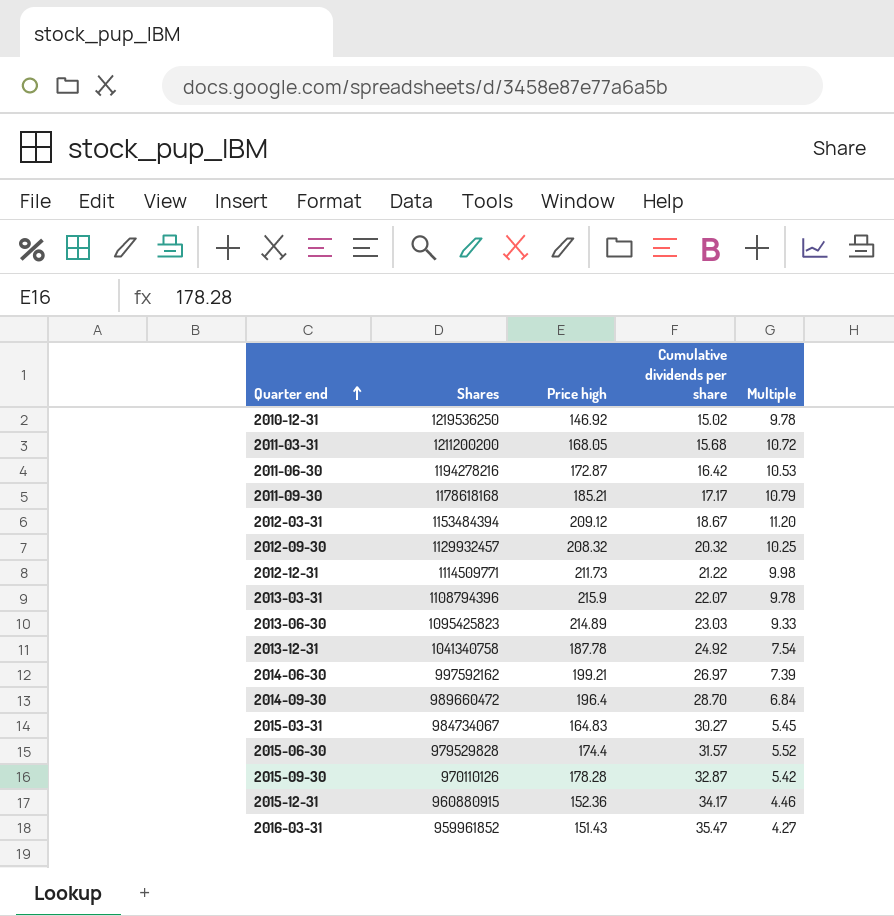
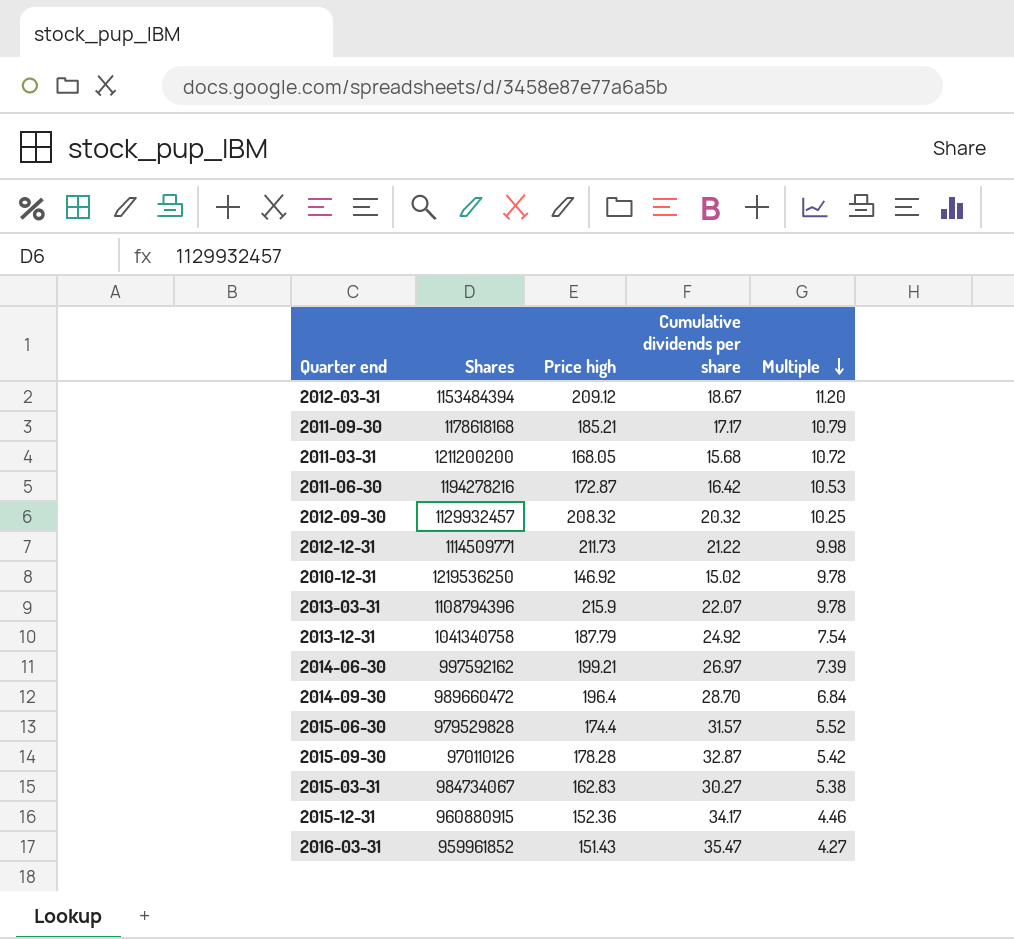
row order: Quarter end ascending -> Multiple descending
row 2013-06-30: 1095425823 | 214.89 | 23.03 | 9.33 -> none
2013-12-31 | Price high: 187.78 -> 187.79
2015-03-31 | Price high: 164.83 -> 162.83
2015-03-31 | Multiple: 5.45 -> 5.38

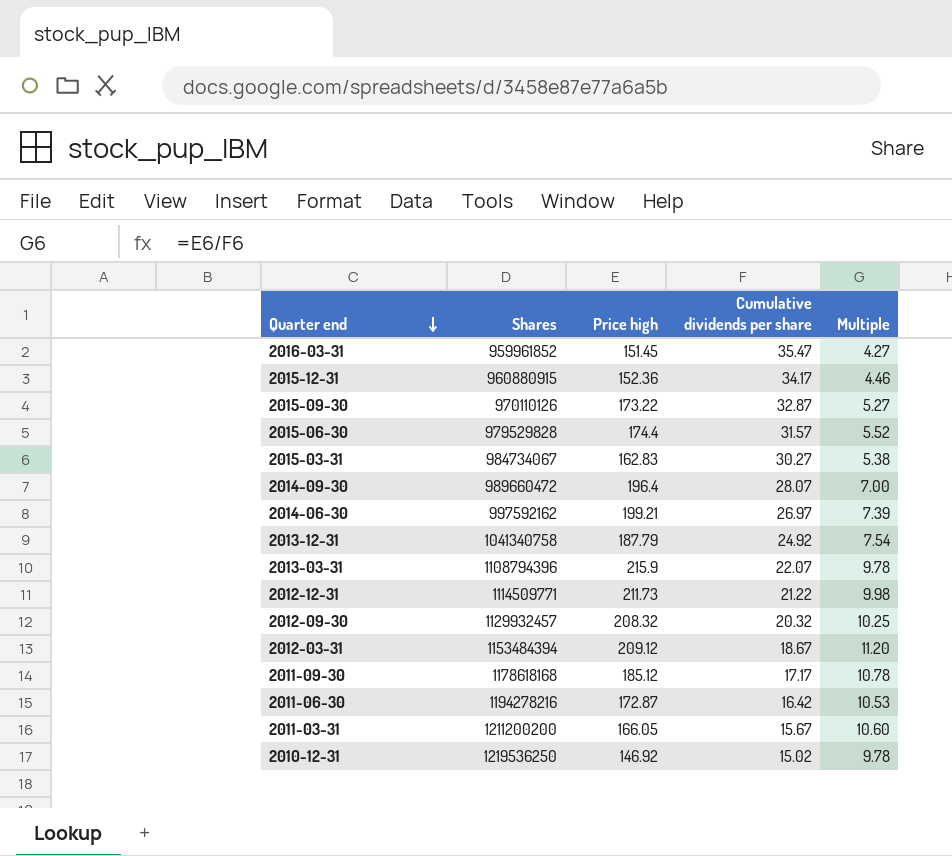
row order: Multiple descending -> Quarter end descending
2016-03-31 | Price high: 151.43 -> 151.45
2015-09-30 | Price high: 178.28 -> 173.22
2015-09-30 | Multiple: 5.42 -> 5.27
2014-09-30 | Cumulative dividends per share: 28.70 -> 28.07
2014-09-30 | Multiple: 6.84 -> 7.00
2011-09-30 | Price high: 185.21 -> 185.12
2011-09-30 | Multiple: 10.79 -> 10.78
2011-03-31 | Price high: 168.05 -> 166.05
2011-03-31 | Cumulative dividends per share: 15.68 -> 15.67
2011-03-31 | Multiple: 10.72 -> 10.60

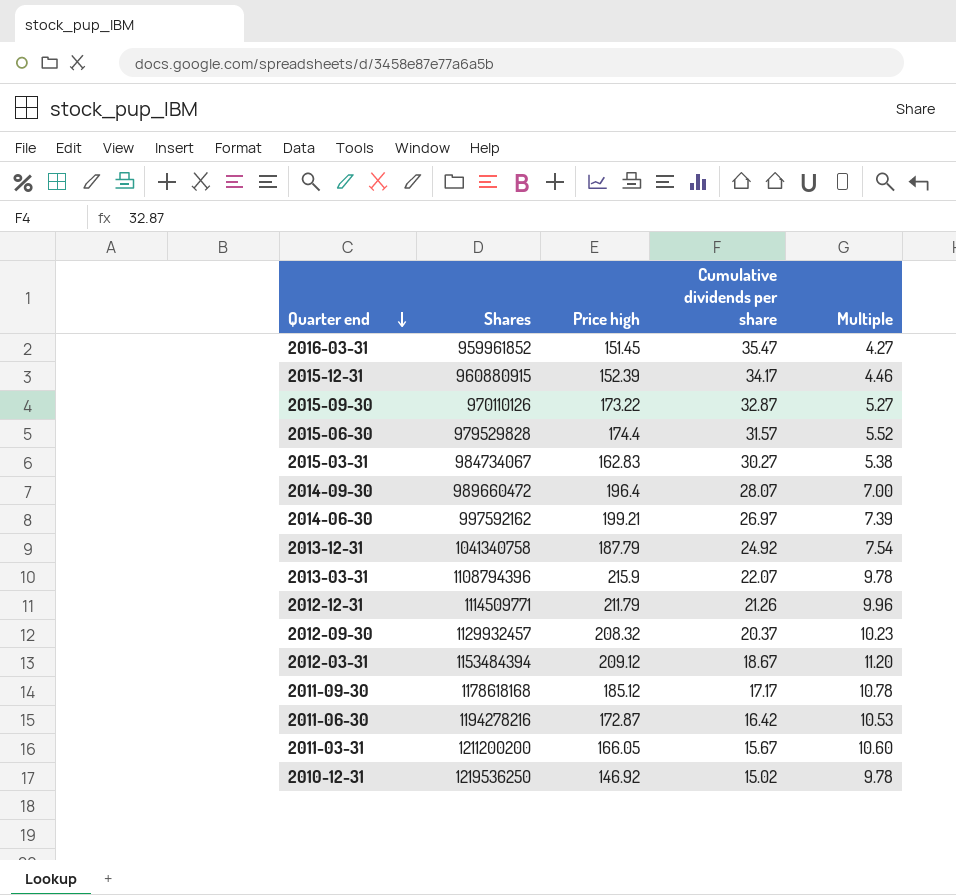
2015-12-31 | Price high: 152.36 -> 152.39
2012-12-31 | Price high: 211.73 -> 211.79
2012-12-31 | Cumulative dividends per share: 21.22 -> 21.26
2012-12-31 | Multiple: 9.98 -> 9.96
2012-09-30 | Cumulative dividends per share: 20.32 -> 20.37
2012-09-30 | Multiple: 10.25 -> 10.23

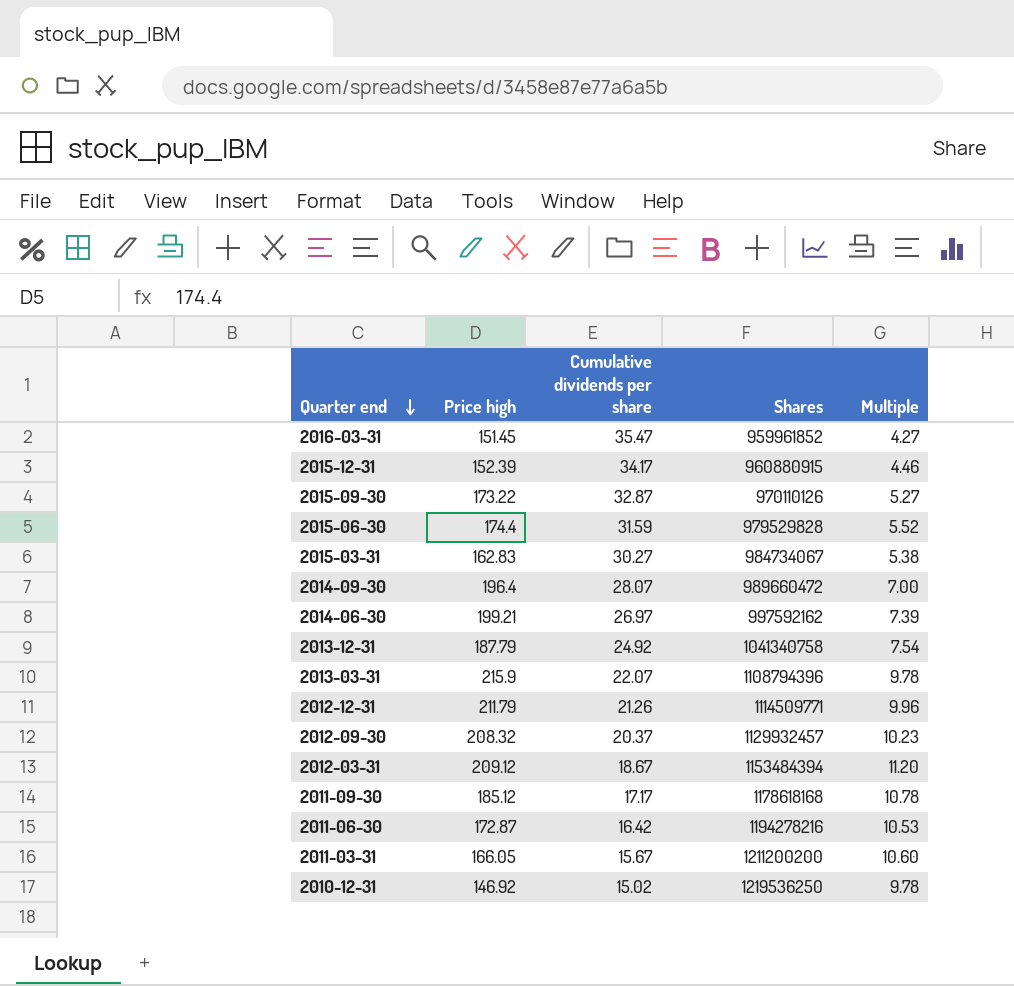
column Shares | position: 2 -> 4
2015-06-30 | Cumulative dividends per share: 31.57 -> 31.59

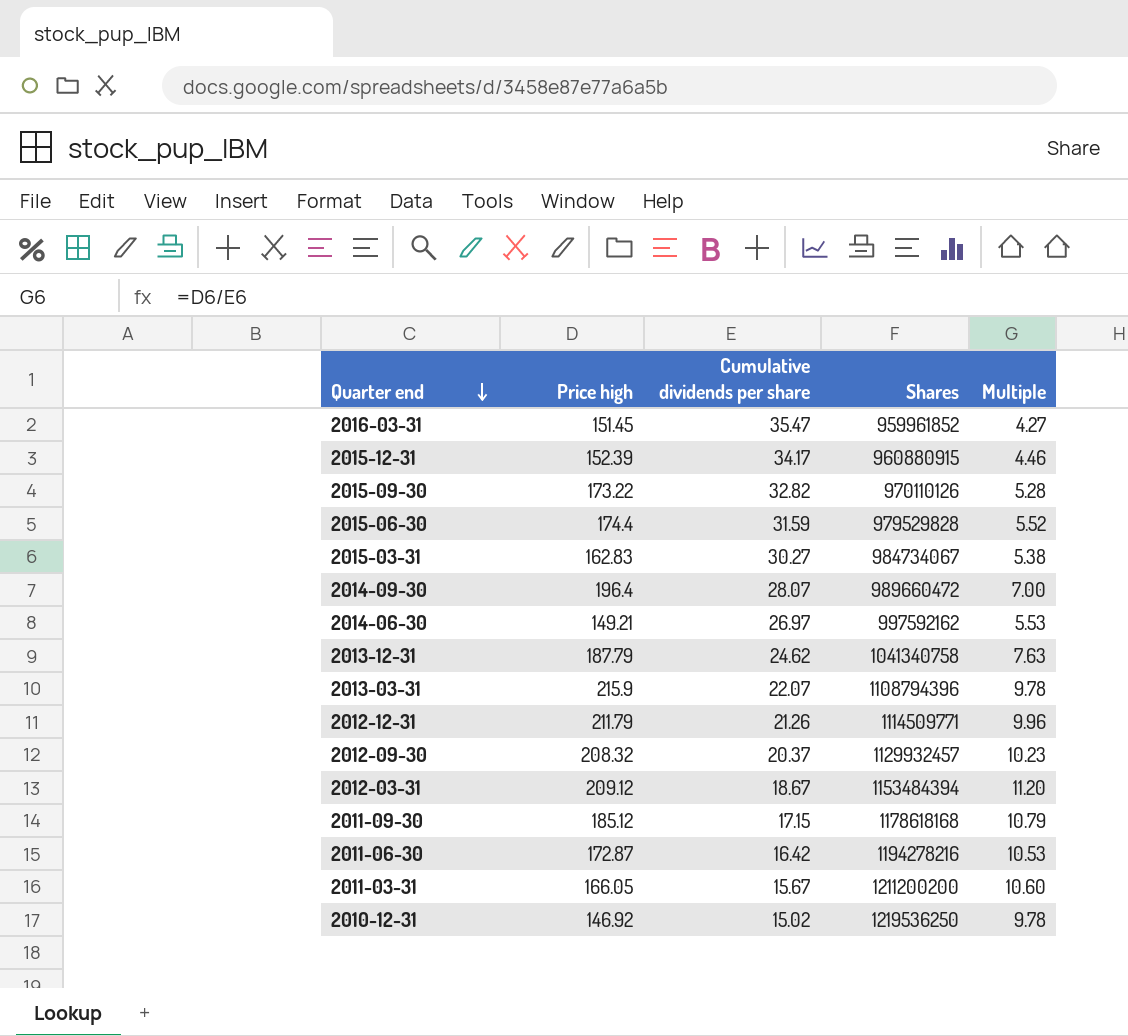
2015-09-30 | Cumulative dividends per share: 32.87 -> 32.82
2015-09-30 | Multiple: 5.27 -> 5.28
2014-06-30 | Price high: 199.21 -> 149.21
2014-06-30 | Multiple: 7.39 -> 5.53
2013-12-31 | Cumulative dividends per share: 24.92 -> 24.62
2013-12-31 | Multiple: 7.54 -> 7.63
2011-09-30 | Cumulative dividends per share: 17.17 -> 17.15
2011-09-30 | Multiple: 10.78 -> 10.79

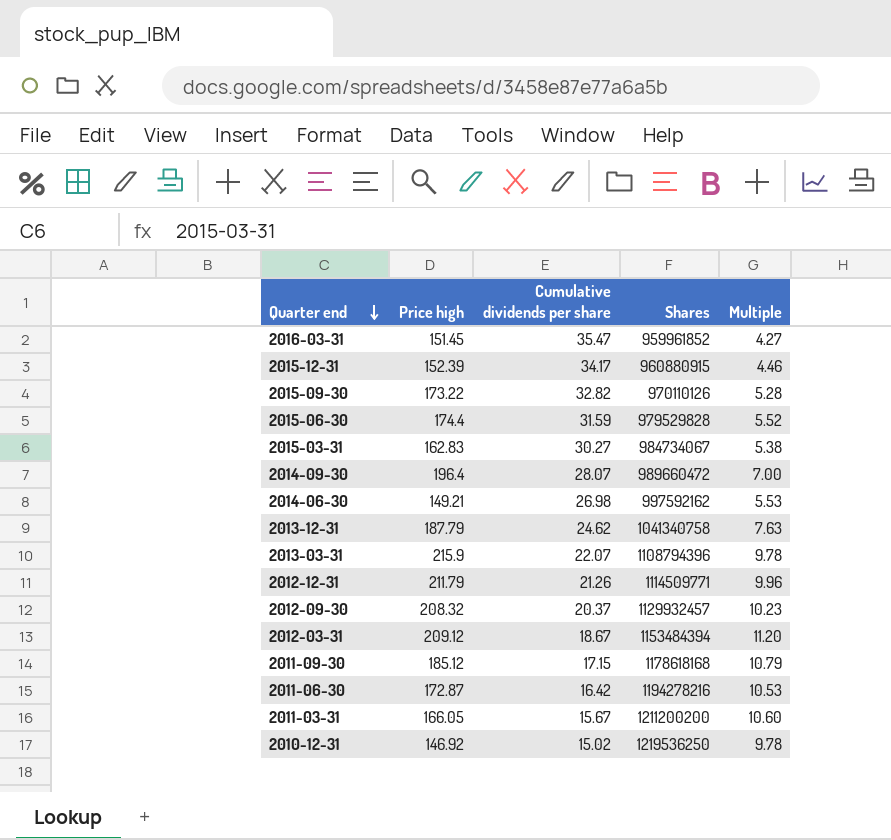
2014-06-30 | Cumulative dividends per share: 26.97 -> 26.98

